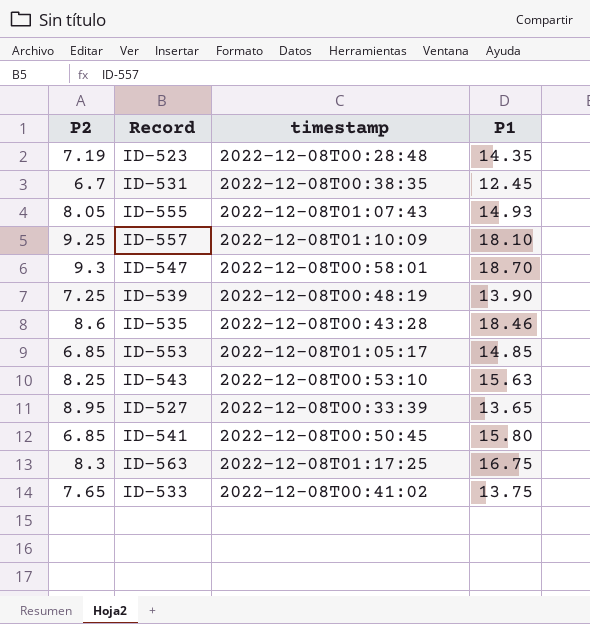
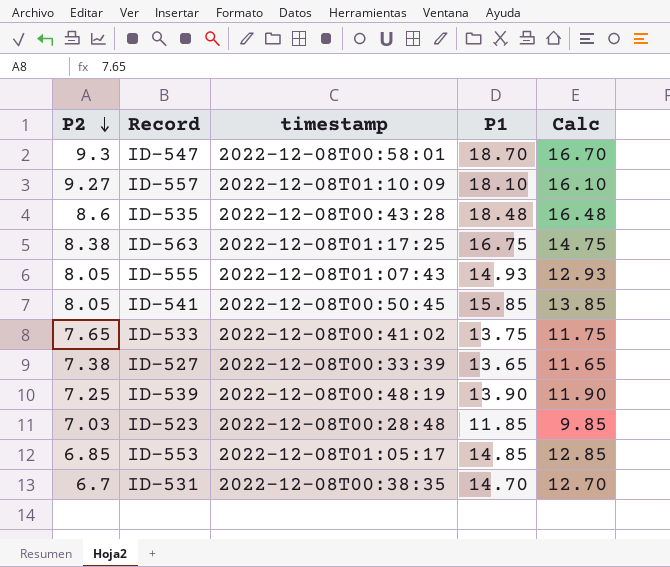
row order: none -> P2 descending
column Calc | formula: none -> [P1] - 2
row ID-543: 8.25 | 2022-12-08T00:53:10 | 15.63 -> none
ID-557 | P2: 9.25 -> 9.27
ID-535 | P1: 18.46 -> 18.48
ID-563 | P2: 8.3 -> 8.38
ID-541 | P2: 6.85 -> 8.05
ID-541 | P1: 15.80 -> 15.85
ID-527 | P2: 8.95 -> 7.38
ID-523 | P2: 7.19 -> 7.03
ID-523 | P1: 14.35 -> 11.85
ID-531 | P1: 12.45 -> 14.70

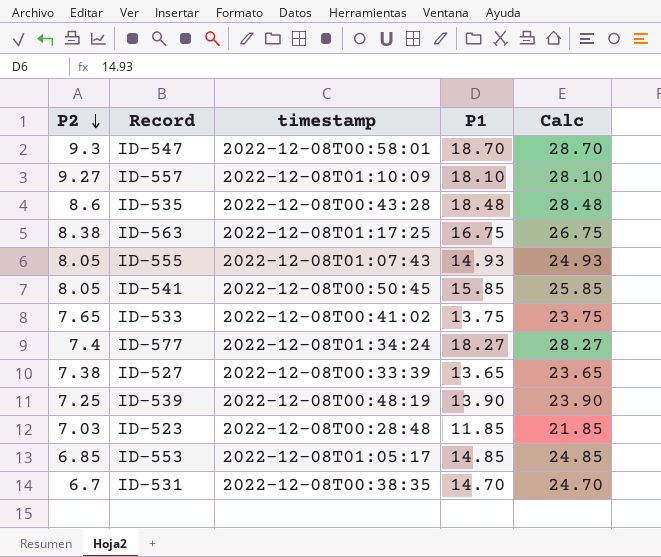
column Calc | formula: [P1] - 2 -> [P1] + 10
row ID-577: none -> 7.4 | 2022-12-08T01:34:24 | 18.27 | 28.27

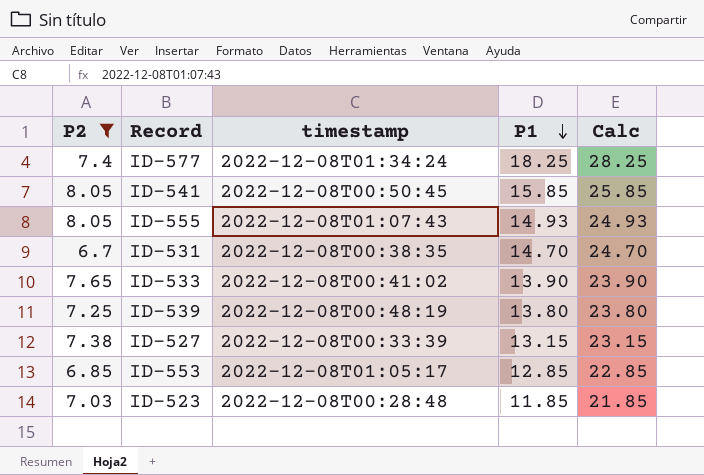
filter: none -> P2 <= 8.05
row order: P2 descending -> P1 descending
ID-577 | P1: 18.27 -> 18.25
ID-577 | Calc: 28.27 -> 28.25
ID-533 | P1: 13.75 -> 13.90
ID-533 | Calc: 23.75 -> 23.90
ID-539 | P1: 13.90 -> 13.80
ID-539 | Calc: 23.90 -> 23.80
ID-527 | P1: 13.65 -> 13.15
ID-527 | Calc: 23.65 -> 23.15
ID-553 | P1: 14.85 -> 12.85
ID-553 | Calc: 24.85 -> 22.85

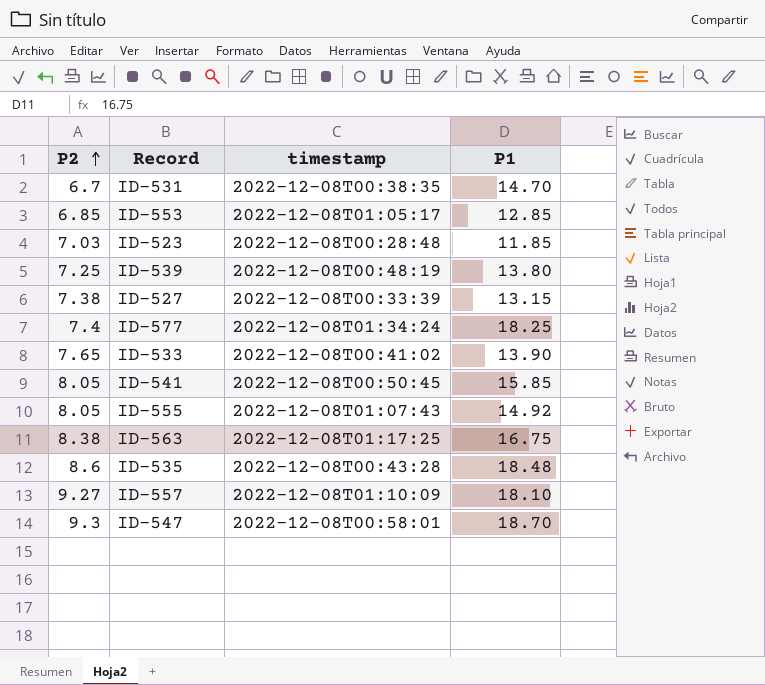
filter: P2 <= 8.05 -> none
row order: P1 descending -> P2 ascending
column Calc | formula: [P1] + 10 -> none
ID-555 | P1: 14.93 -> 14.92

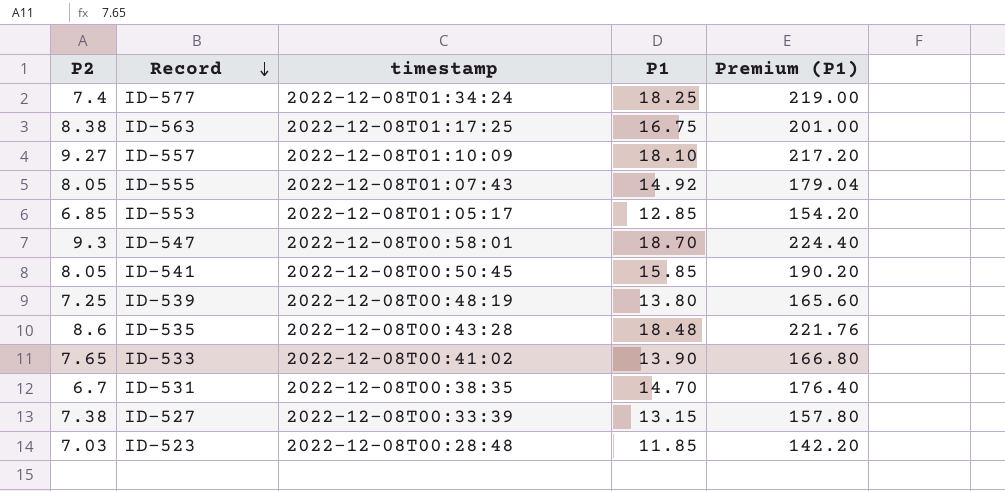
row order: P2 ascending -> Record descending
column Premium (P1) | formula: none -> [P1] * 12

